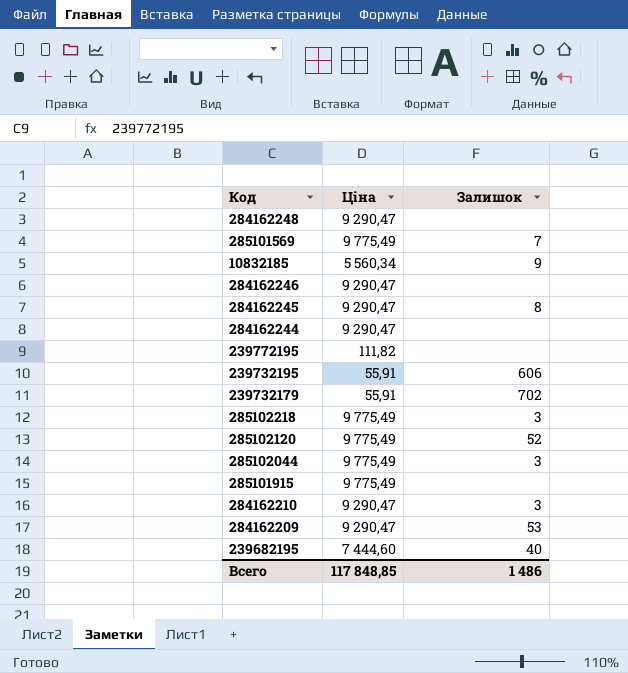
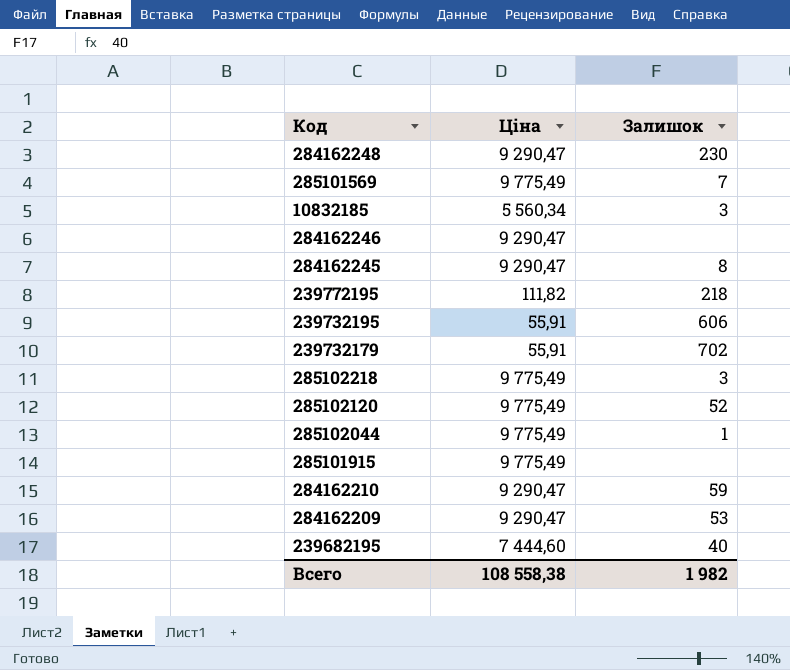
row 284162244: 9 290,47 | none -> none
284162248 | Залишок: none -> 230
10832185 | Залишок: 9 -> 3
239772195 | Залишок: none -> 218
285102044 | Залишок: 3 -> 1
284162210 | Залишок: 3 -> 59
Всего | Ціна: 117 848,85 -> 108 558,38
Всего | Залишок: 1 486 -> 1 982

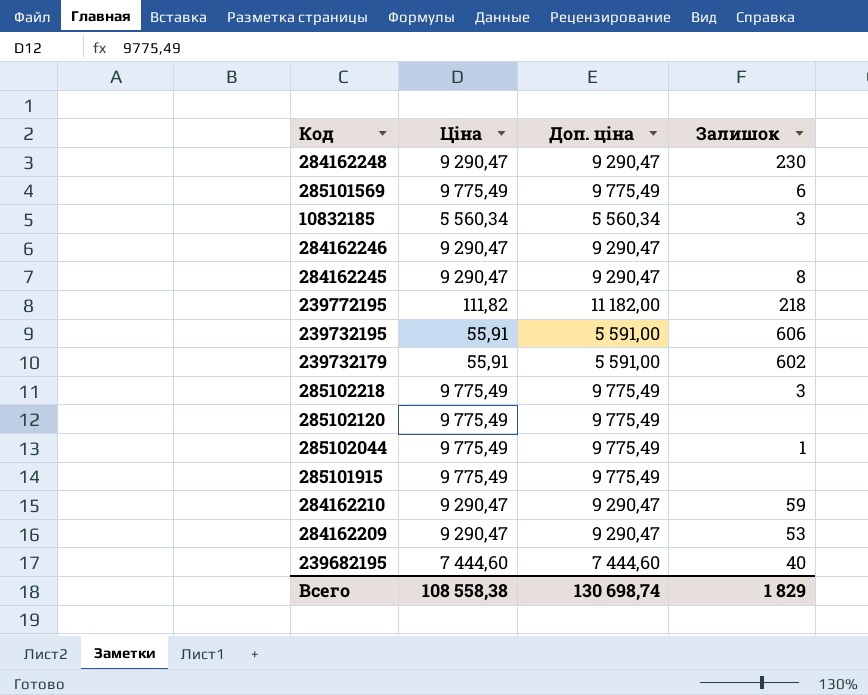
column Доп. ціна | position: none -> 3
285101569 | Залишок: 7 -> 6
239732179 | Залишок: 702 -> 602
285102120 | Залишок: 52 -> none
Всего | Залишок: 1 982 -> 1 829

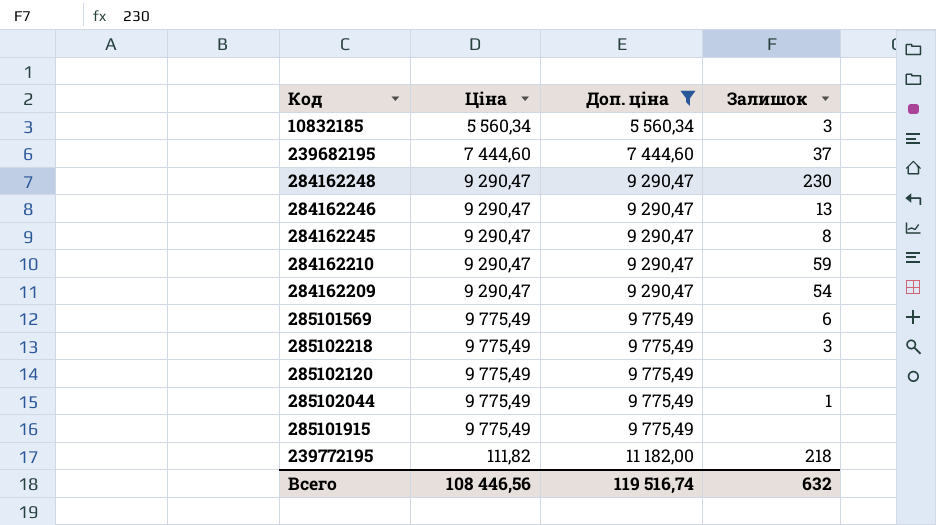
filter: none -> Доп. ціна != 5 591,00
row order: none -> Доп. ціна ascending
239682195 | Залишок: 40 -> 37
284162246 | Залишок: none -> 13
284162209 | Залишок: 53 -> 54
Всего | Ціна: 108 558,38 -> 108 446,56
Всего | Доп. ціна: 130 698,74 -> 119 516,74
Всего | Залишок: 1 829 -> 632

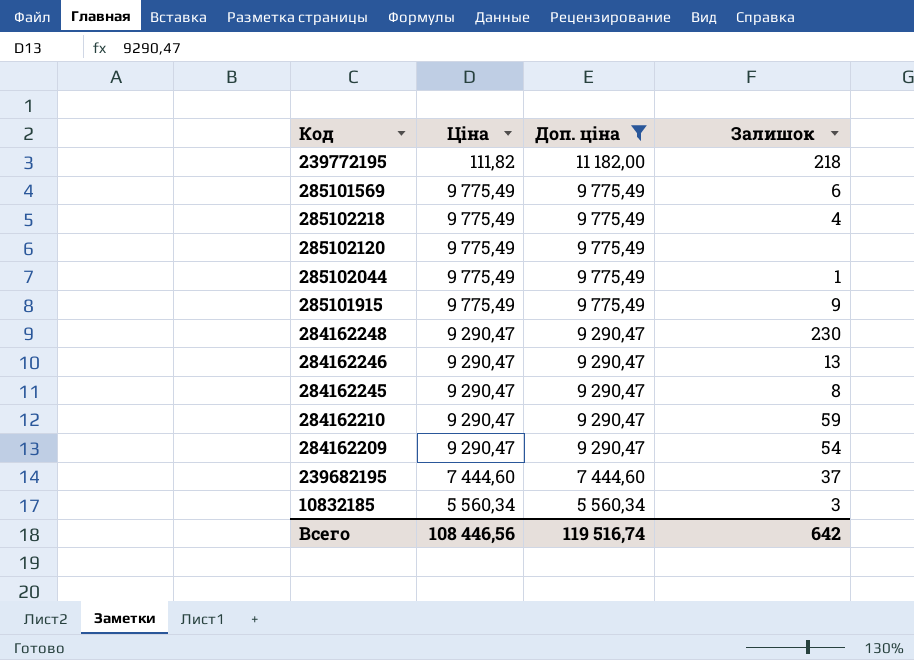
row order: Доп. ціна ascending -> Доп. ціна descending
285102218 | Залишок: 3 -> 4
285101915 | Залишок: none -> 9
Всего | Залишок: 632 -> 642

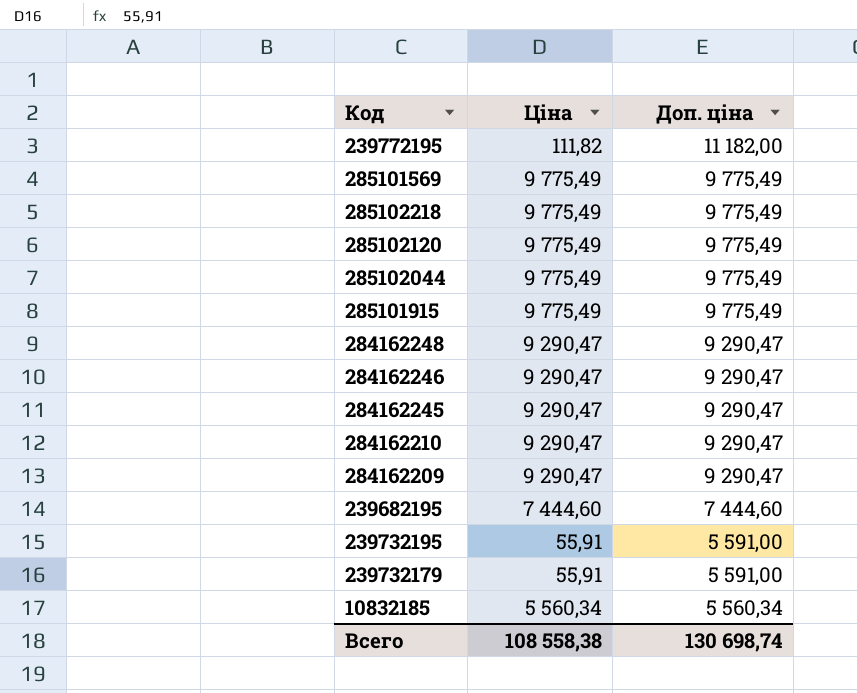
filter: Доп. ціна != 5 591,00 -> none
column Залишок | position: 4 -> none
Всего | Ціна: 108 446,56 -> 108 558,38
Всего | Доп. ціна: 119 516,74 -> 130 698,74

